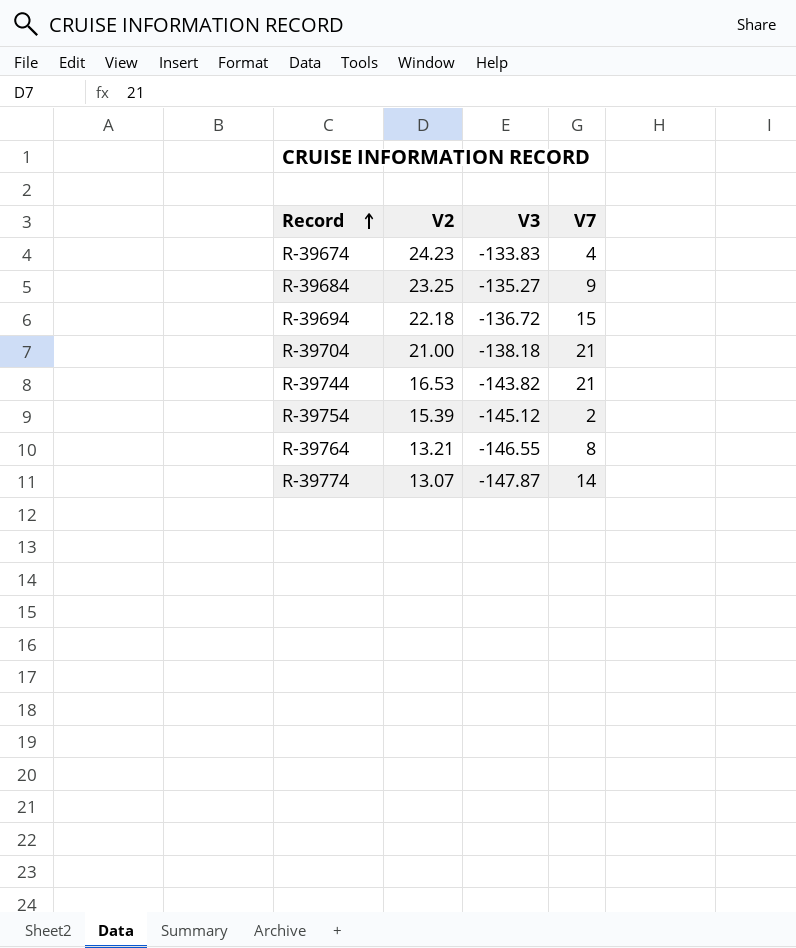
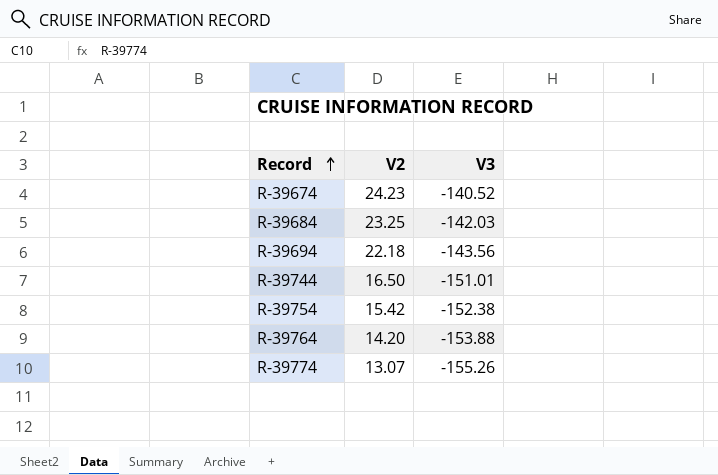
column V7 | position: 4 -> none
row R-39704: 21.00 | -138.18 | 21 -> none
R-39674 | V3: -133.83 -> -140.52
R-39684 | V3: -135.27 -> -142.03
R-39694 | V3: -136.72 -> -143.56
R-39744 | V2: 16.53 -> 16.50
R-39744 | V3: -143.82 -> -151.01
R-39754 | V2: 15.39 -> 15.42
R-39754 | V3: -145.12 -> -152.38
R-39764 | V2: 13.21 -> 14.20
R-39764 | V3: -146.55 -> -153.88
R-39774 | V3: -147.87 -> -155.26

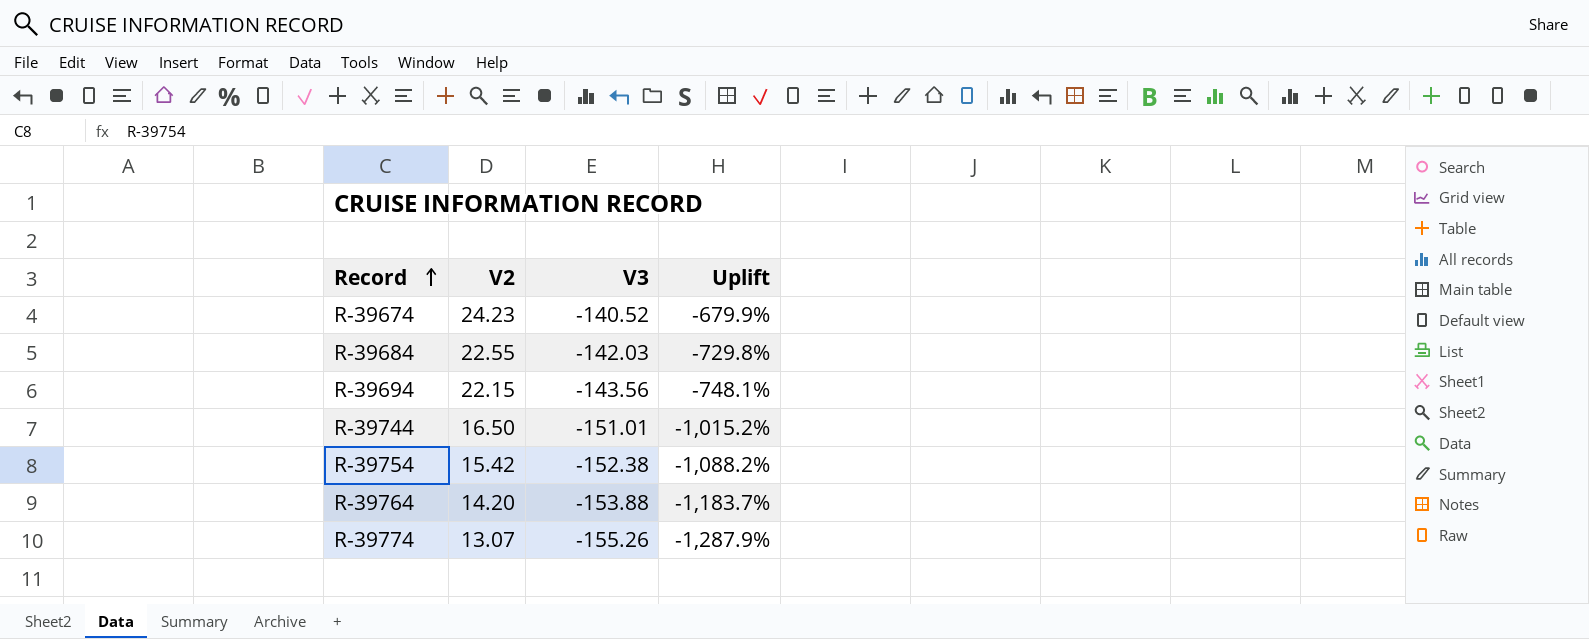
column Uplift | formula: none -> ([V3] - [V2]) / [V2]
R-39684 | V2: 23.25 -> 22.55
R-39694 | V2: 22.18 -> 22.15

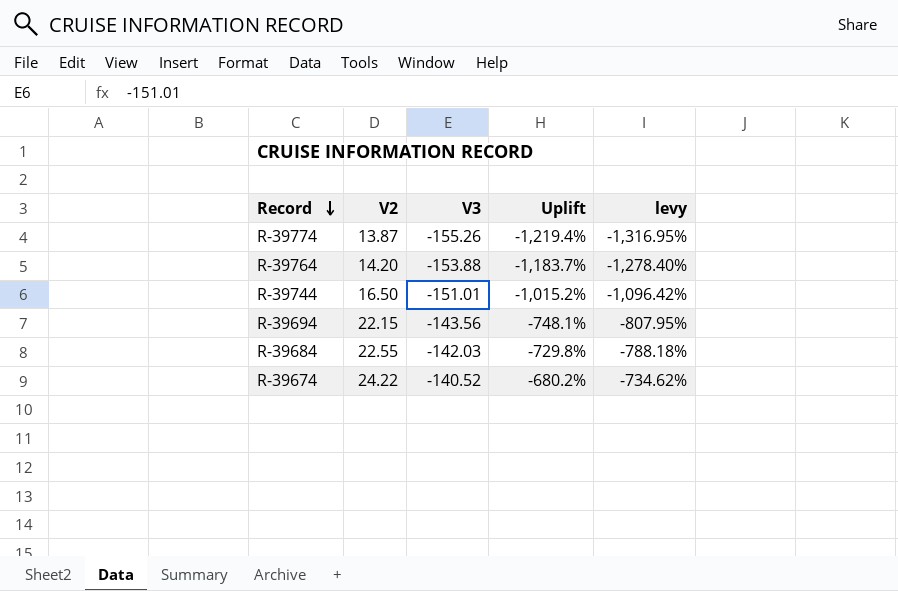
row order: Record ascending -> Record descending
column levy | formula: none -> [Uplift] * 1.08
row R-39754: 15.42 | -152.38 | -1,088.2% -> none
R-39774 | V2: 13.07 -> 13.87
R-39774 | Uplift: -1,287.9% -> -1,219.4%
R-39674 | V2: 24.23 -> 24.22
R-39674 | Uplift: -679.9% -> -680.2%

